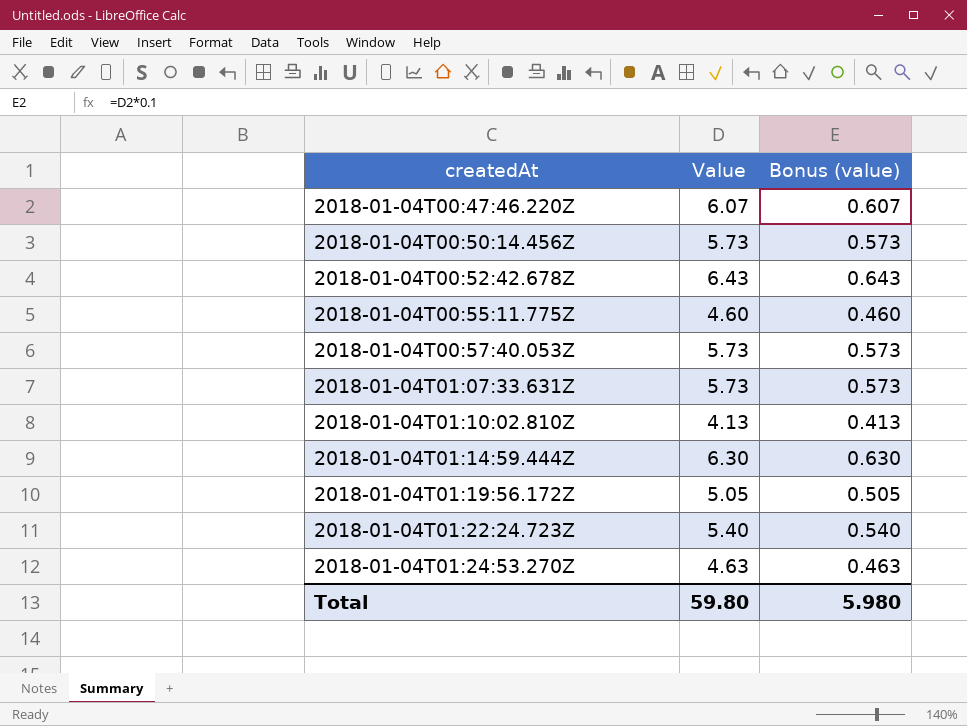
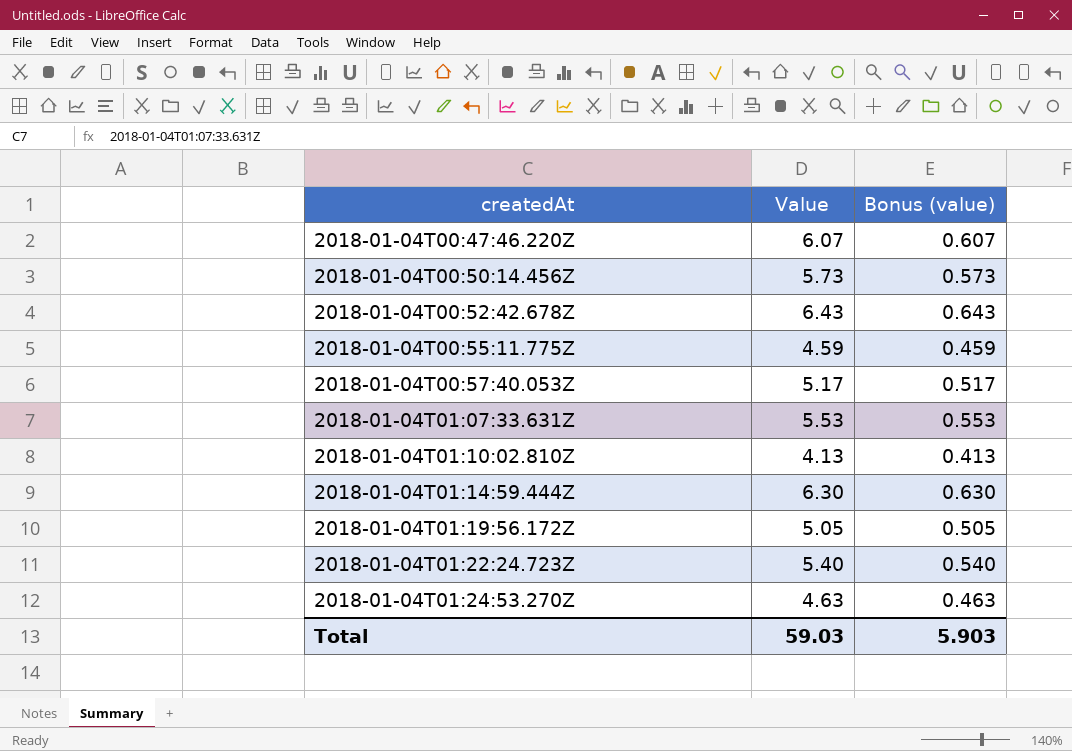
2018-01-04T00:55:11.775Z | Value: 4.60 -> 4.59
2018-01-04T00:55:11.775Z | Bonus (value): 0.460 -> 0.459
2018-01-04T00:57:40.053Z | Value: 5.73 -> 5.17
2018-01-04T00:57:40.053Z | Bonus (value): 0.573 -> 0.517
2018-01-04T01:07:33.631Z | Value: 5.73 -> 5.53
2018-01-04T01:07:33.631Z | Bonus (value): 0.573 -> 0.553
Total | Value: 59.80 -> 59.03
Total | Bonus (value): 5.980 -> 5.903

